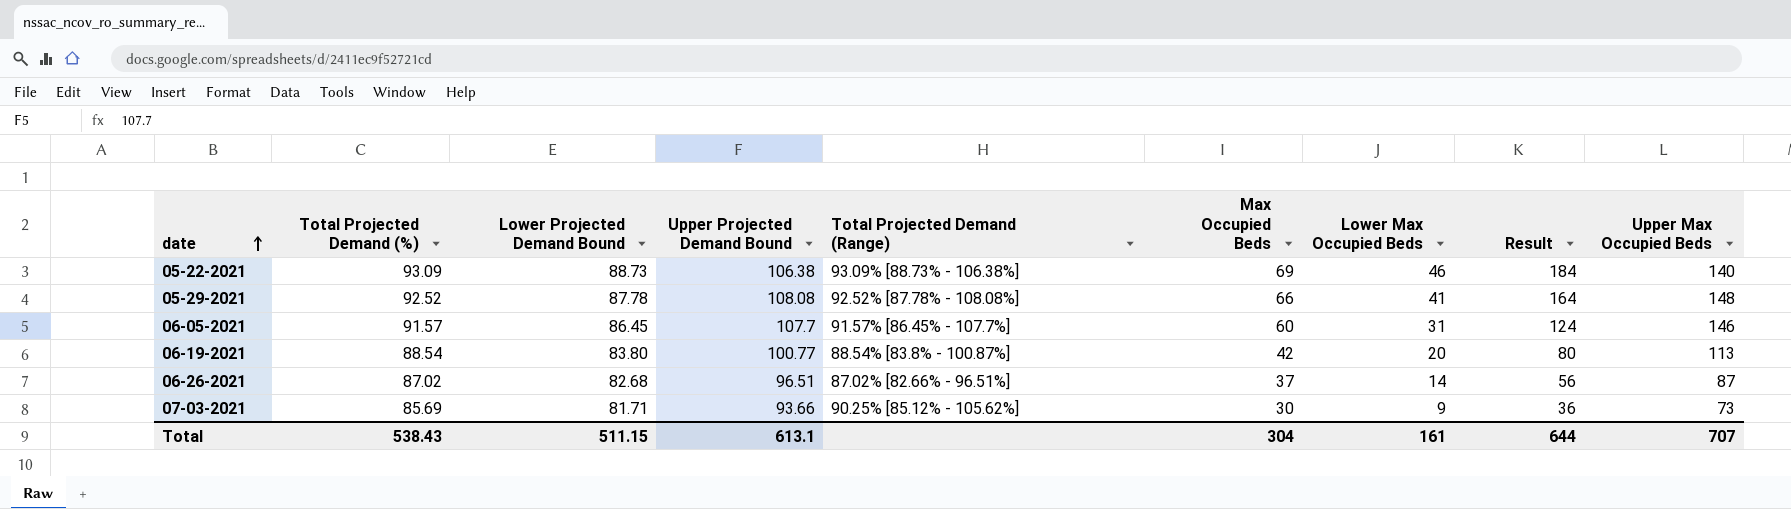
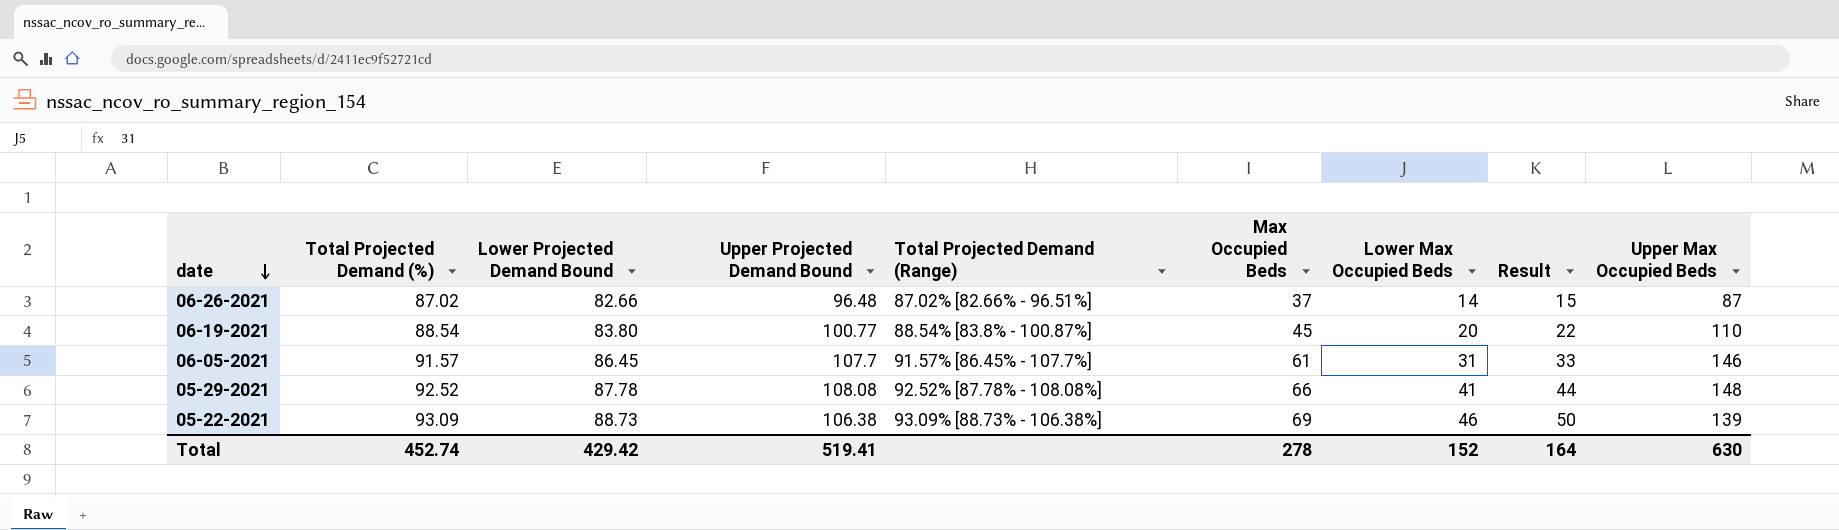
row order: date ascending -> date descending
column Result | formula: [Lower Max Occupied Beds] * 4 -> [Lower Max Occupied Beds] * 1.08
row 07-03-2021: 85.69 | 81.71 | 93.66 | 90.25% [85.12% - 105.62%] | 30 | 9 | 36 | 73 -> none
06-26-2021 | Lower Projected Demand Bound: 82.68 -> 82.66
06-26-2021 | Upper Projected Demand Bound: 96.51 -> 96.48
06-19-2021 | Max Occupied Beds: 42 -> 45
06-19-2021 | Upper Max Occupied Beds: 113 -> 110
06-05-2021 | Max Occupied Beds: 60 -> 61
05-22-2021 | Upper Max Occupied Beds: 140 -> 139
Total | Total Projected Demand (%): 538.43 -> 452.74
Total | Lower Projected Demand Bound: 511.15 -> 429.42
Total | Upper Projected Demand Bound: 613.1 -> 519.41
Total | Max Occupied Beds: 304 -> 278
Total | Lower Max Occupied Beds: 161 -> 152
Total | Result: 644 -> 164
Total | Upper Max Occupied Beds: 707 -> 630

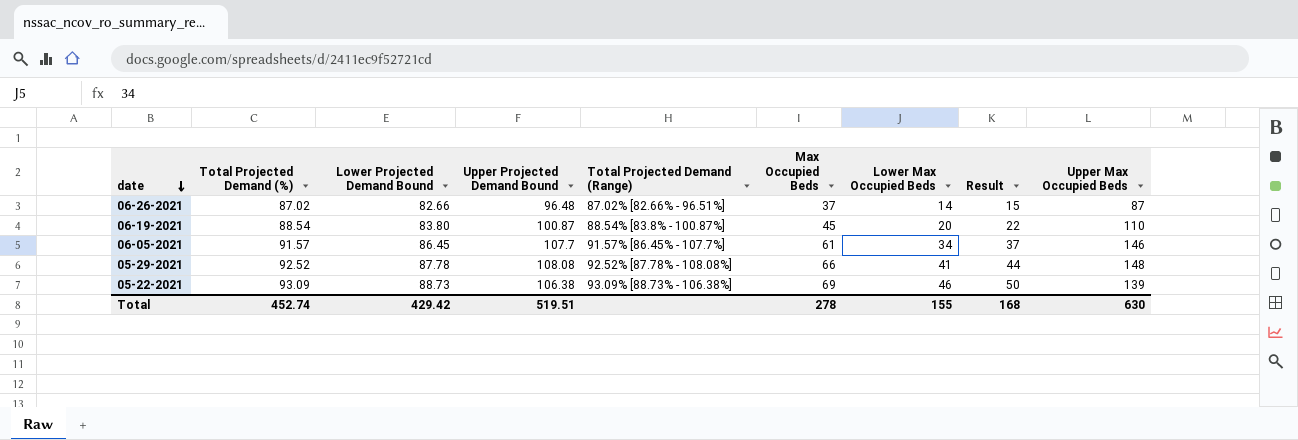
06-19-2021 | Upper Projected Demand Bound: 100.77 -> 100.87
06-05-2021 | Lower Max Occupied Beds: 31 -> 34
06-05-2021 | Result: 33 -> 37
Total | Upper Projected Demand Bound: 519.41 -> 519.51
Total | Lower Max Occupied Beds: 152 -> 155
Total | Result: 164 -> 168

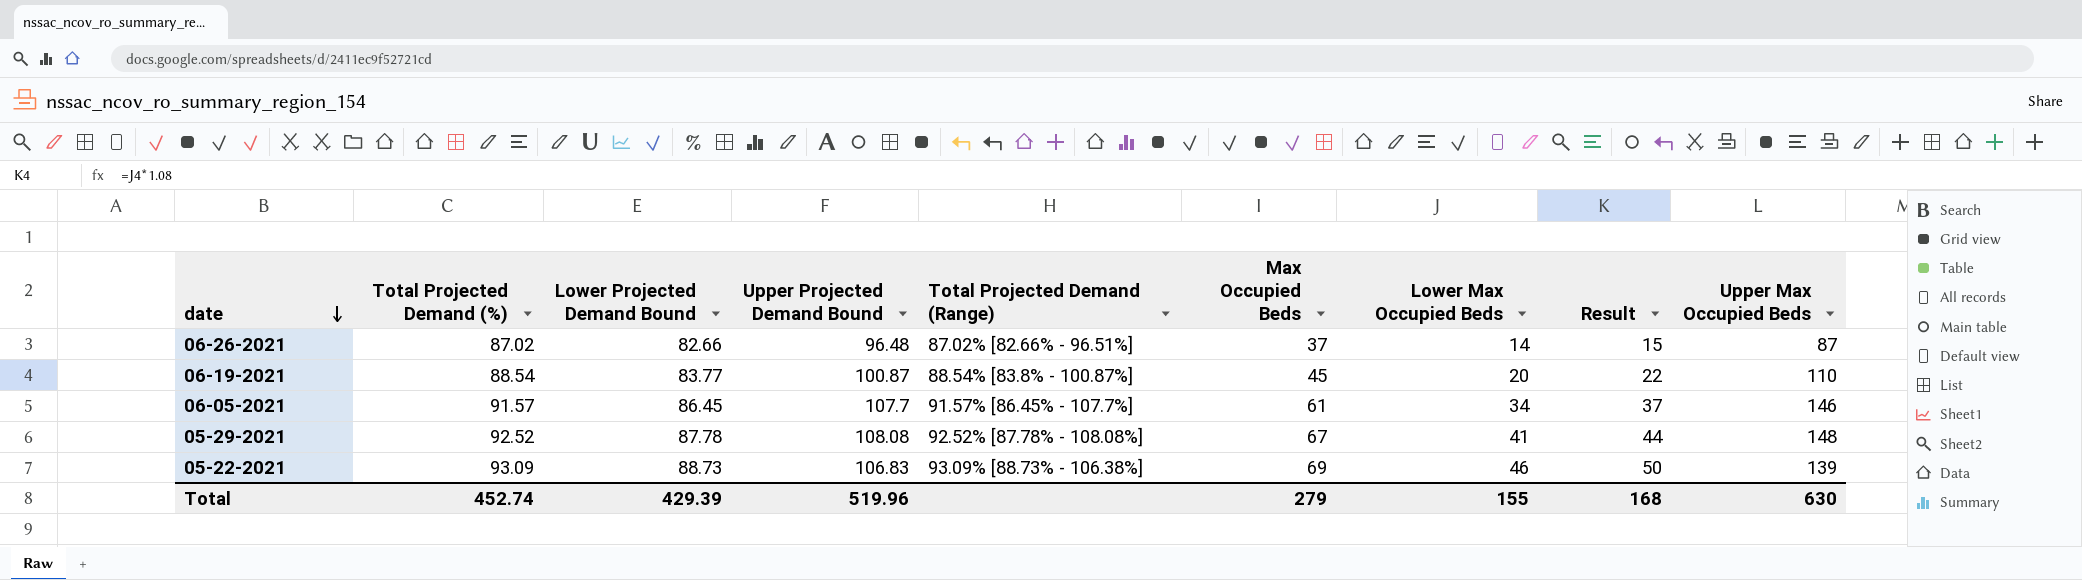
06-19-2021 | Lower Projected Demand Bound: 83.80 -> 83.77
05-29-2021 | Max Occupied Beds: 66 -> 67
05-22-2021 | Upper Projected Demand Bound: 106.38 -> 106.83
Total | Lower Projected Demand Bound: 429.42 -> 429.39
Total | Upper Projected Demand Bound: 519.51 -> 519.96
Total | Max Occupied Beds: 278 -> 279

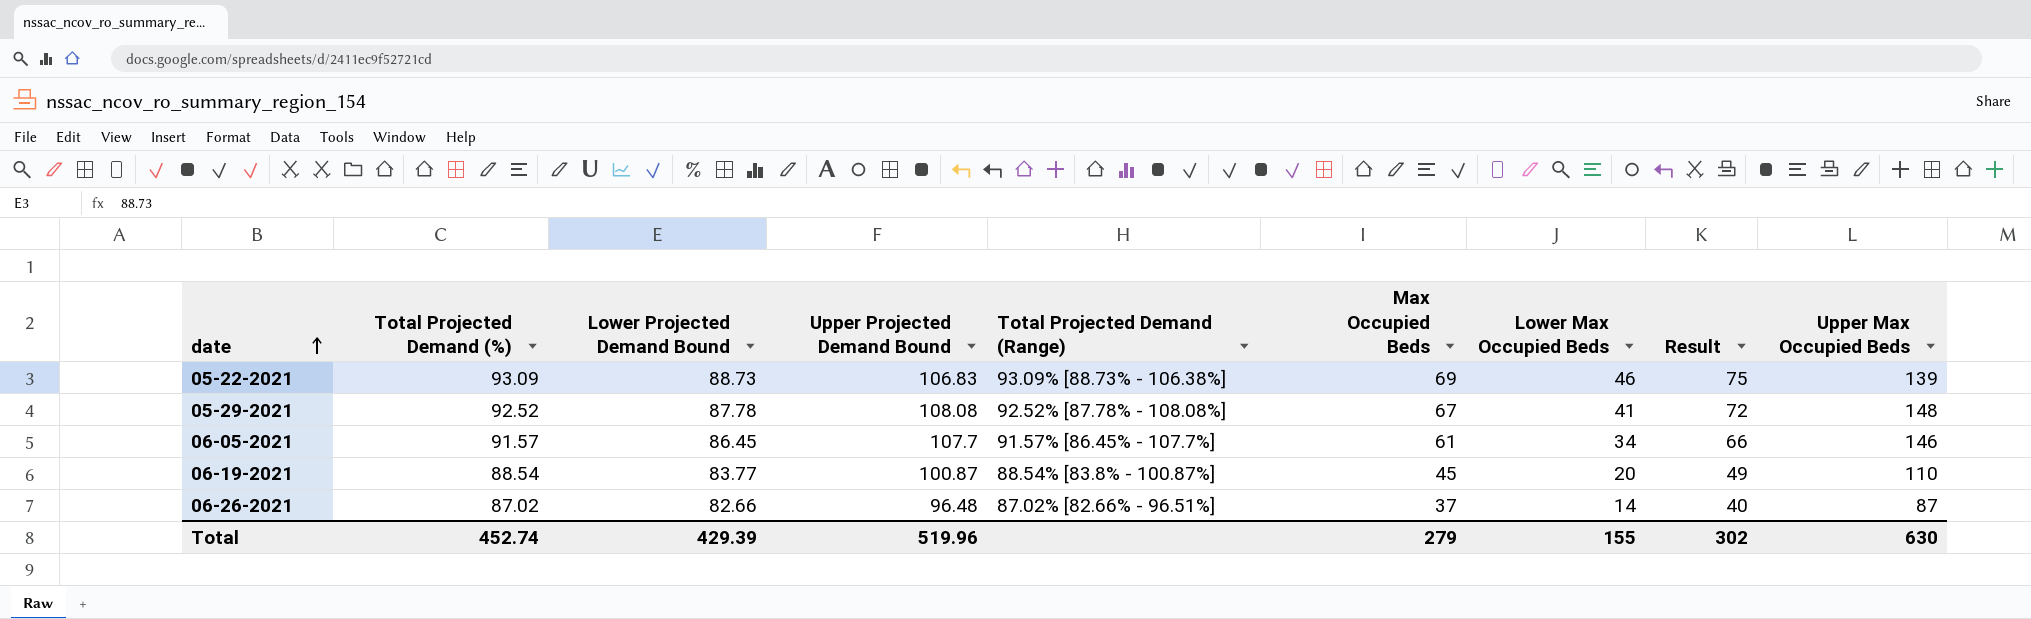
row order: date descending -> date ascending
column Result | formula: [Lower Max Occupied Beds] * 1.08 -> [Max Occupied Beds] * 1.08
Total | Result: 168 -> 302

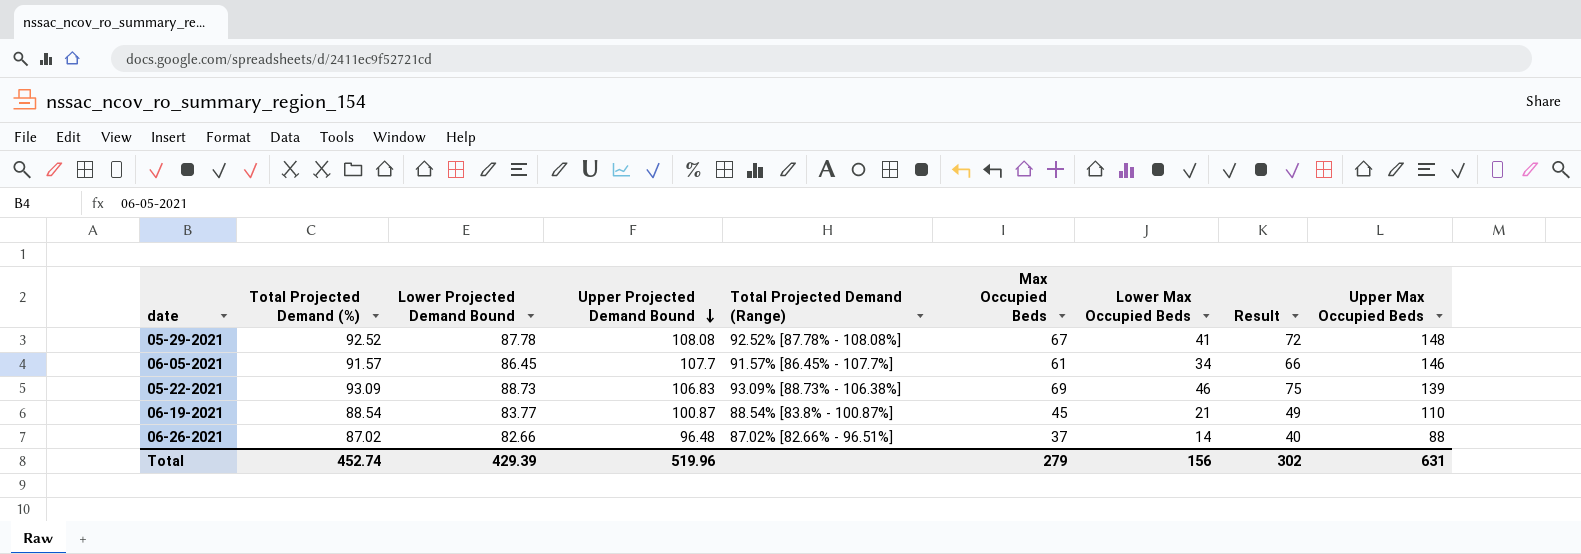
row order: date ascending -> Upper Projected Demand Bound descending
06-19-2021 | Lower Max Occupied Beds: 20 -> 21
06-26-2021 | Upper Max Occupied Beds: 87 -> 88
Total | Lower Max Occupied Beds: 155 -> 156
Total | Upper Max Occupied Beds: 630 -> 631

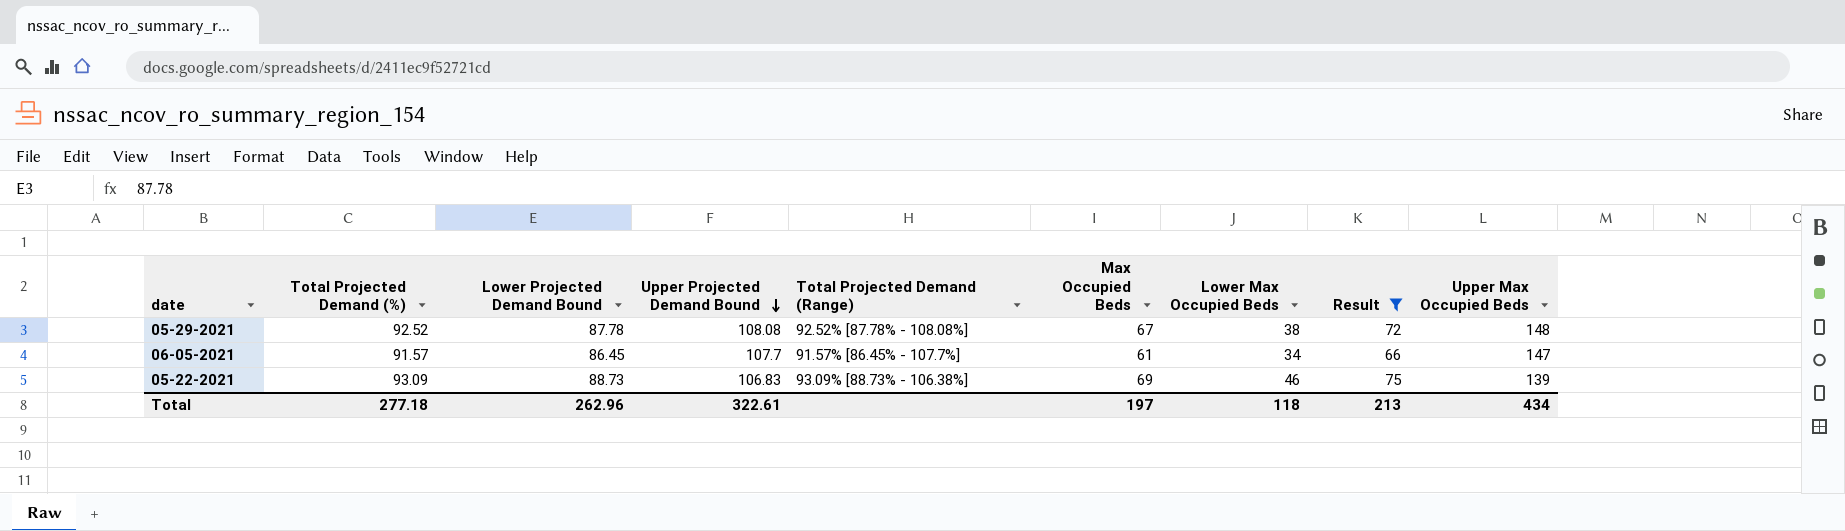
filter: none -> Result >= 66
05-29-2021 | Lower Max Occupied Beds: 41 -> 38
06-05-2021 | Upper Max Occupied Beds: 146 -> 147
Total | Total Projected Demand (%): 452.74 -> 277.18
Total | Lower Projected Demand Bound: 429.39 -> 262.96
Total | Upper Projected Demand Bound: 519.96 -> 322.61
Total | Max Occupied Beds: 279 -> 197
Total | Lower Max Occupied Beds: 156 -> 118
Total | Result: 302 -> 213
Total | Upper Max Occupied Beds: 631 -> 434

